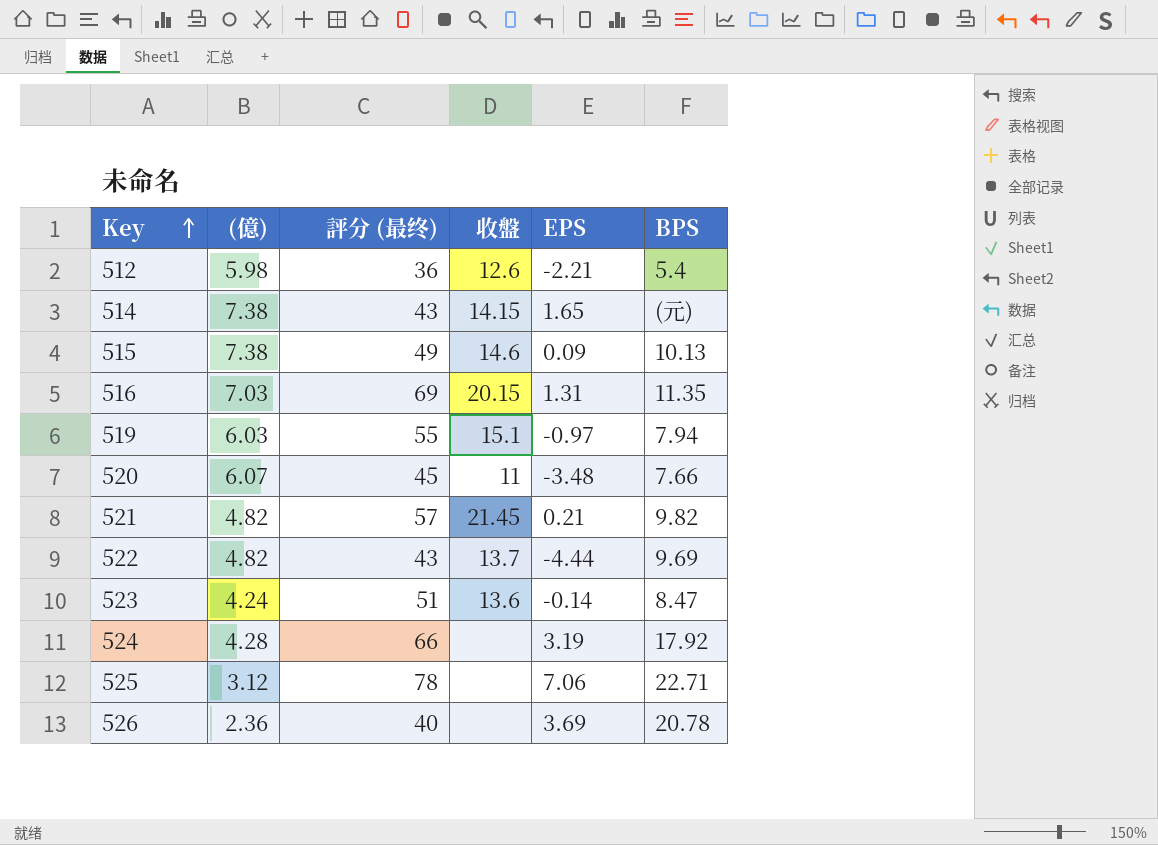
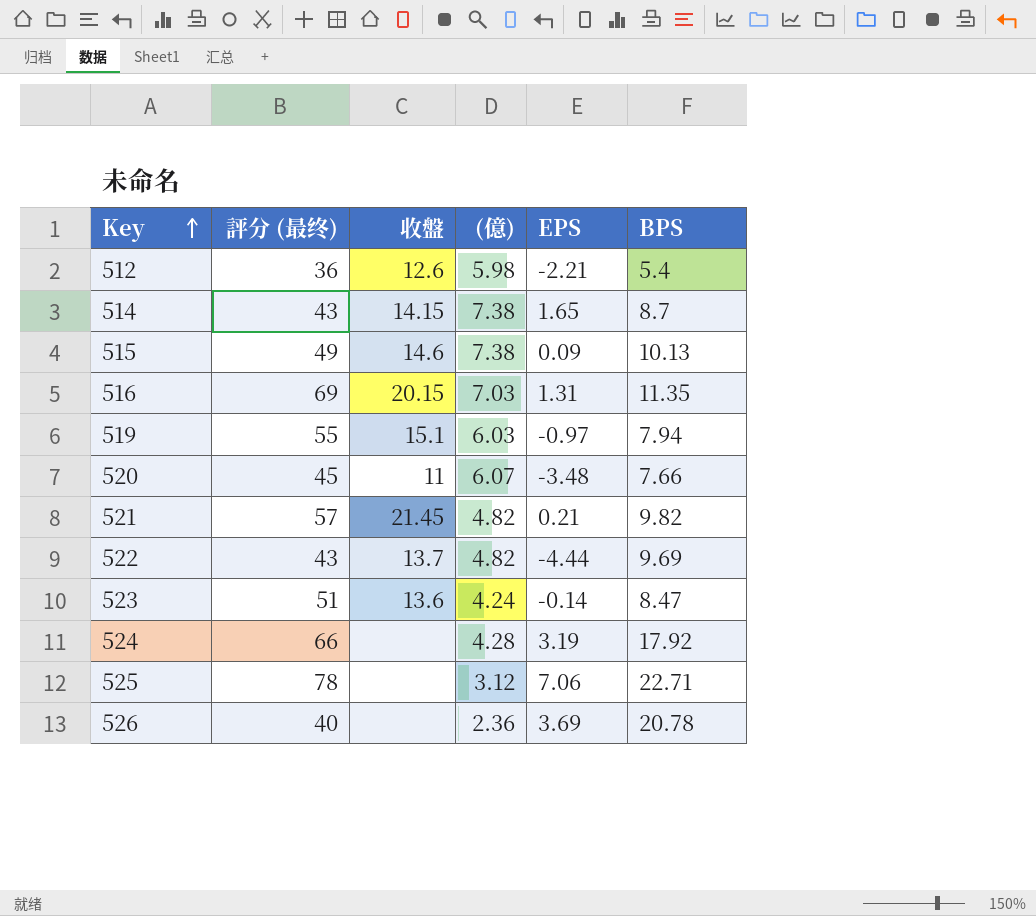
column (億) | position: 2 -> 4
514 | BPS: (元) -> 8.7

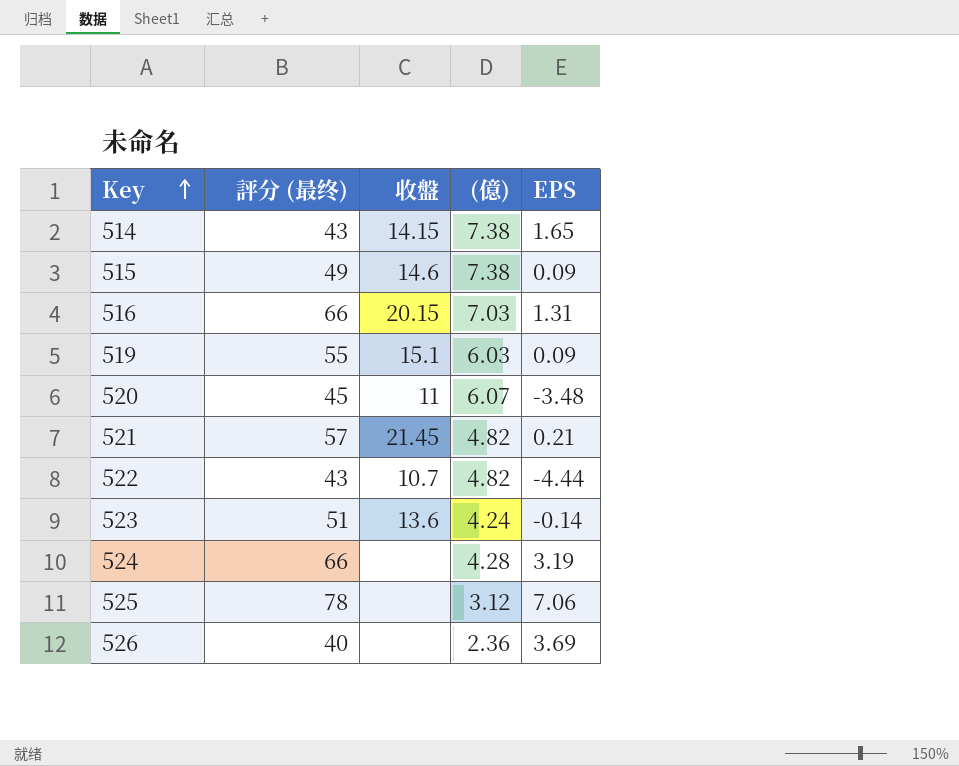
column BPS | position: 6 -> none
row 512: 36 | 12.6 | 5.98 | -2.21 | 5.4 -> none
516 | 評分 (最终): 69 -> 66
519 | EPS: -0.97 -> 0.09
522 | 收盤: 13.7 -> 10.7

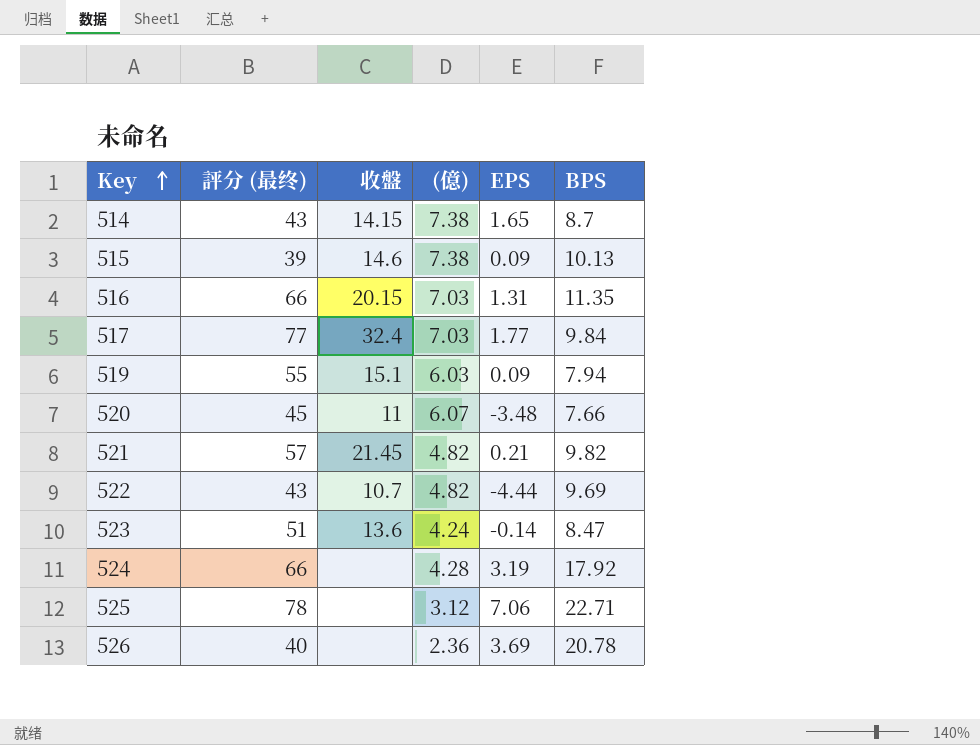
column BPS | position: none -> 6
515 | 評分 (最终): 49 -> 39
row 517: none -> 77 | 32.4 | 7.03 | 1.77 | 9.84

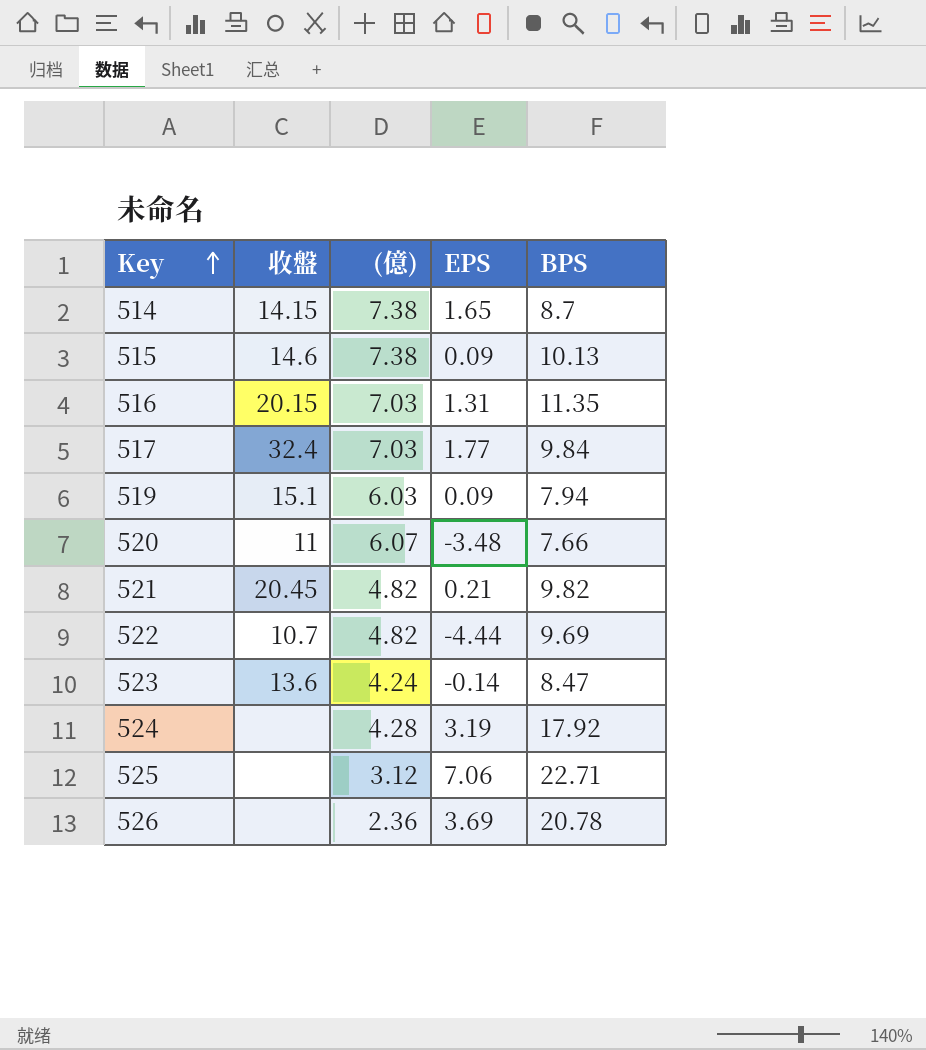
column 評分 (最终) | position: 2 -> none
521 | 收盤: 21.45 -> 20.45

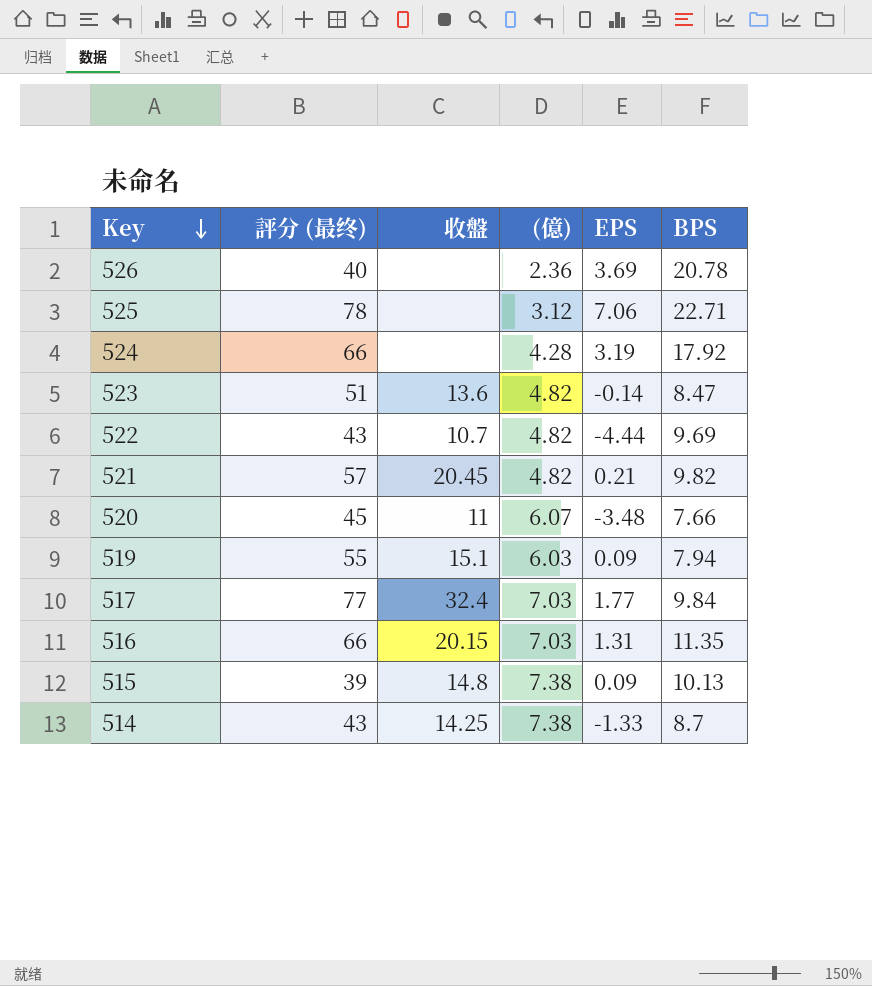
row order: Key ascending -> Key descending
column 評分 (最终) | position: none -> 2
523 | (億): 4.24 -> 4.82
515 | 收盤: 14.6 -> 14.8
514 | 收盤: 14.15 -> 14.25
514 | EPS: 1.65 -> -1.33

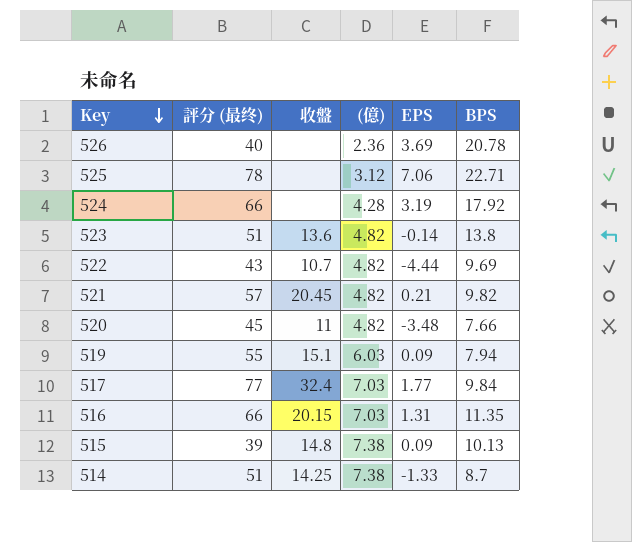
523 | BPS: 8.47 -> 13.8
520 | (億): 6.07 -> 4.82
514 | 評分 (最终): 43 -> 51

